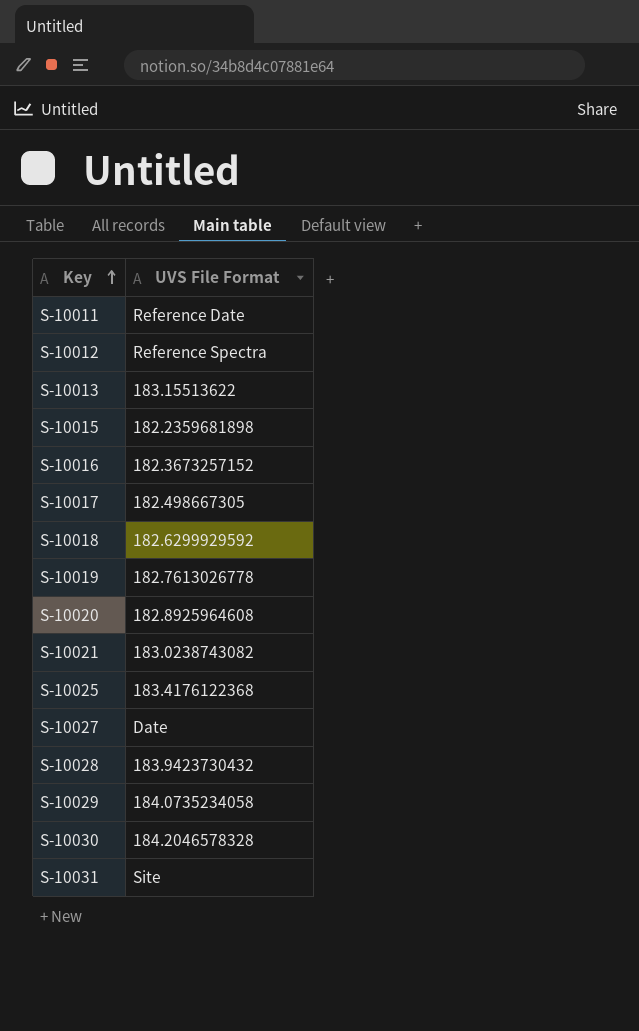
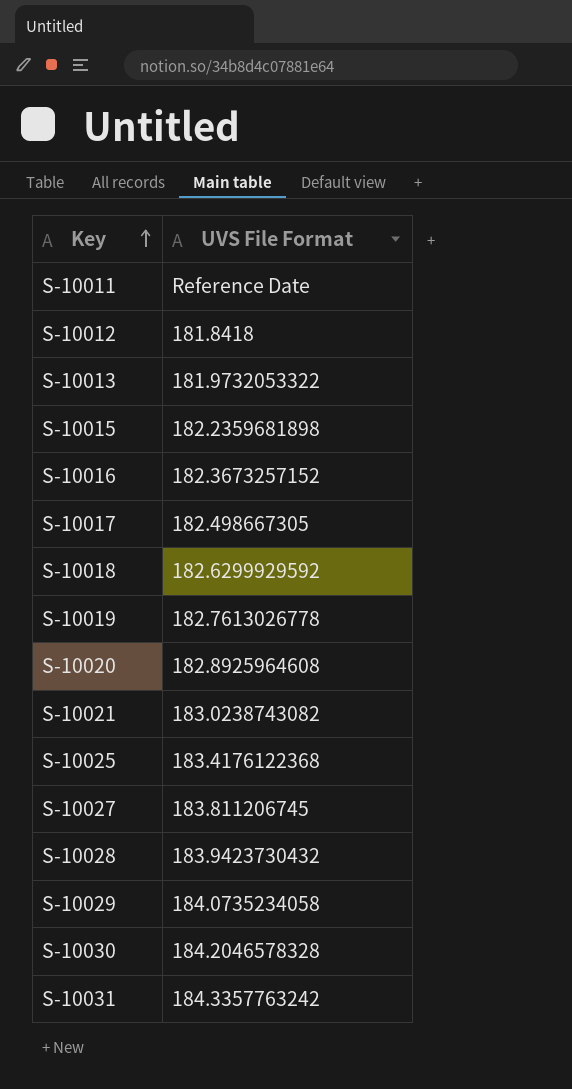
S-10012 | UVS File Format: Reference Spectra -> 181.8418
S-10013 | UVS File Format: 183.15513622 -> 181.9732053322
S-10027 | UVS File Format: Date -> 183.811206745
S-10031 | UVS File Format: Site -> 184.3357763242

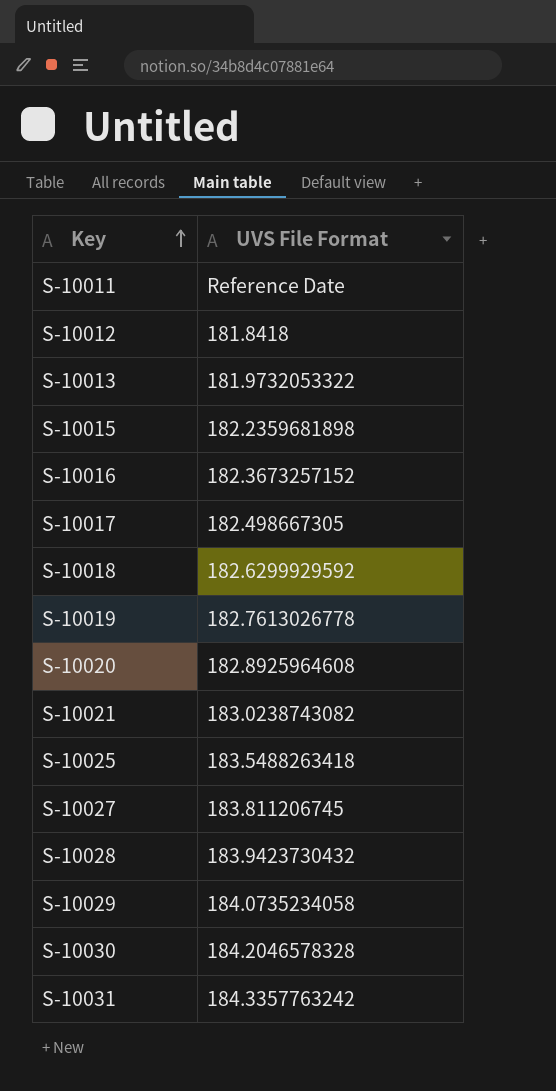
S-10025 | UVS File Format: 183.4176122368 -> 183.5488263418

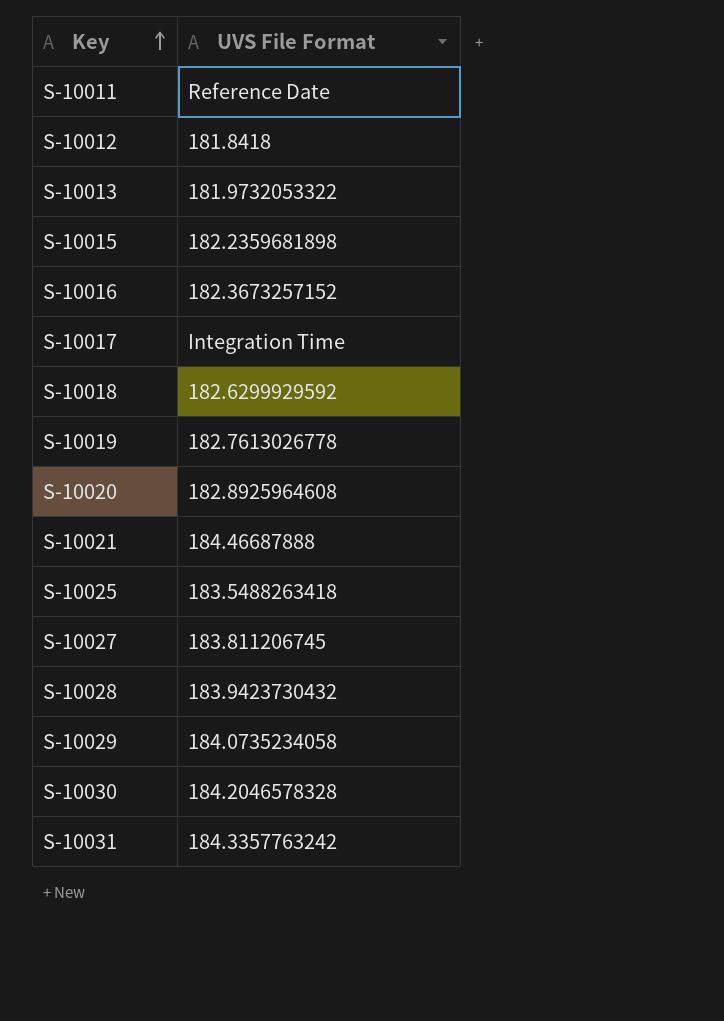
S-10017 | UVS File Format: 182.498667305 -> Integration Time
S-10021 | UVS File Format: 183.0238743082 -> 184.46687888

